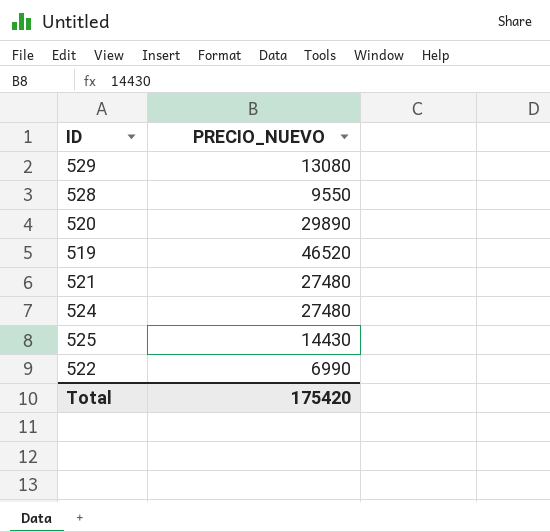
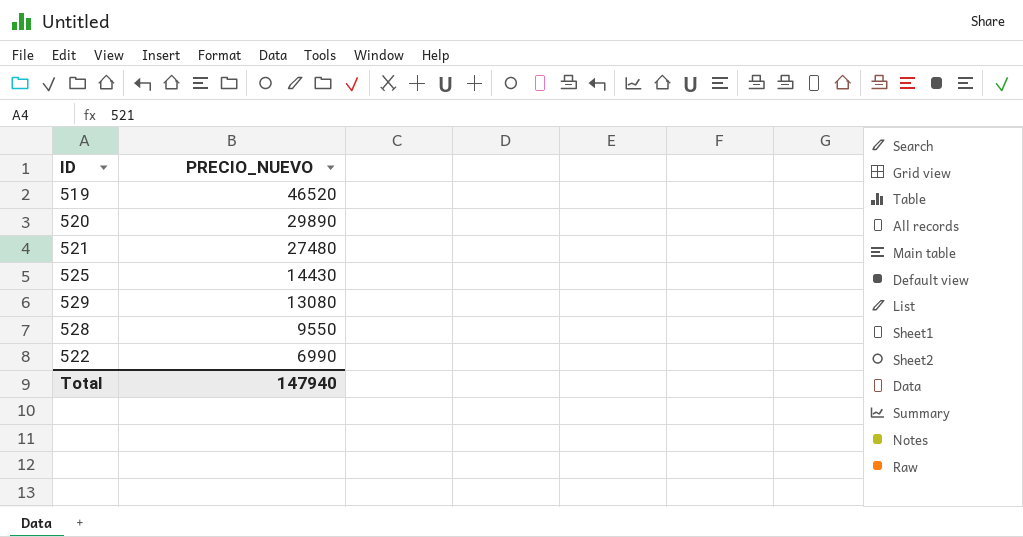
row order: none -> PRECIO_NUEVO descending
row 524: 27480 -> none
Total | PRECIO_NUEVO: 175420 -> 147940

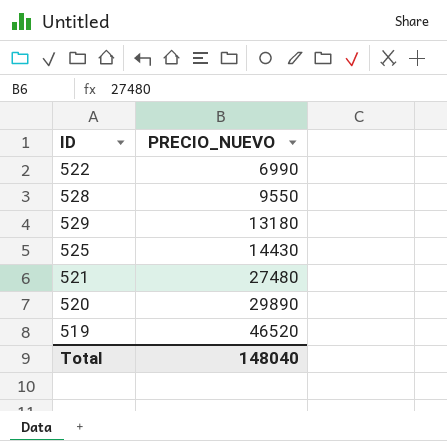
row order: PRECIO_NUEVO descending -> PRECIO_NUEVO ascending
529 | PRECIO_NUEVO: 13080 -> 13180
Total | PRECIO_NUEVO: 147940 -> 148040

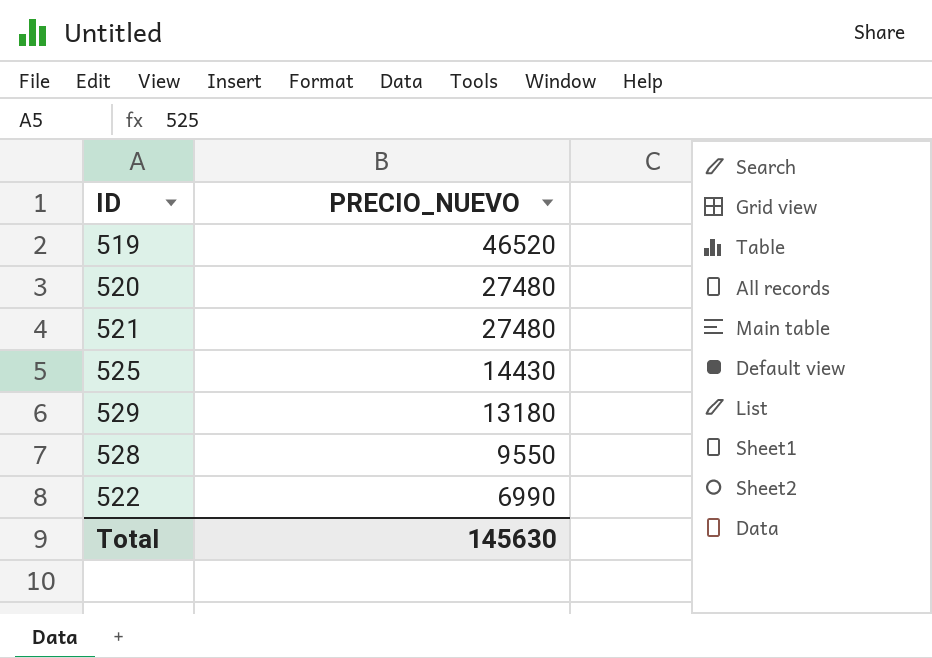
row order: PRECIO_NUEVO ascending -> PRECIO_NUEVO descending
520 | PRECIO_NUEVO: 29890 -> 27480
Total | PRECIO_NUEVO: 148040 -> 145630

